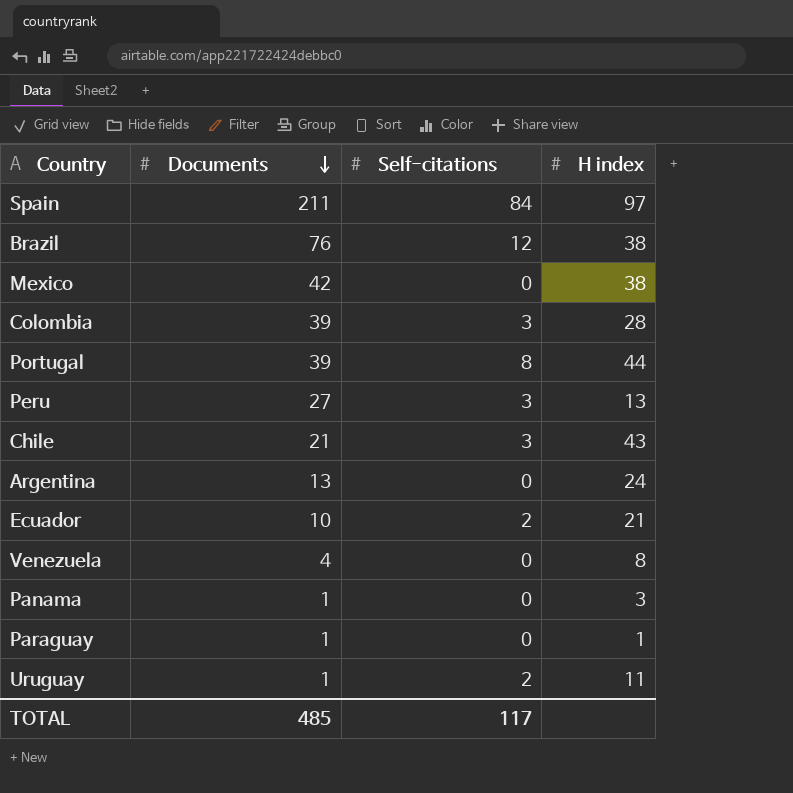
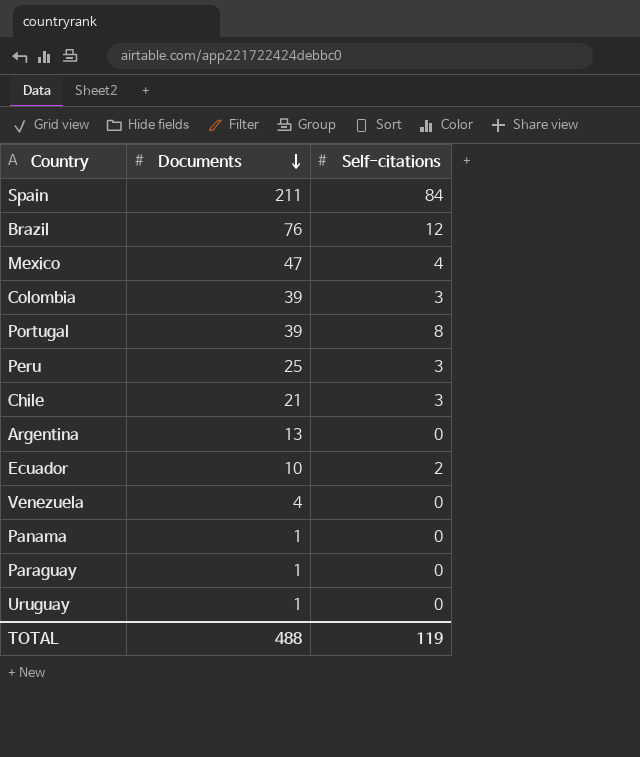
column H index | position: 4 -> none
Mexico | Documents: 42 -> 47
Mexico | Self-citations: 0 -> 4
Peru | Documents: 27 -> 25
Uruguay | Self-citations: 2 -> 0
TOTAL | Documents: 485 -> 488
TOTAL | Self-citations: 117 -> 119

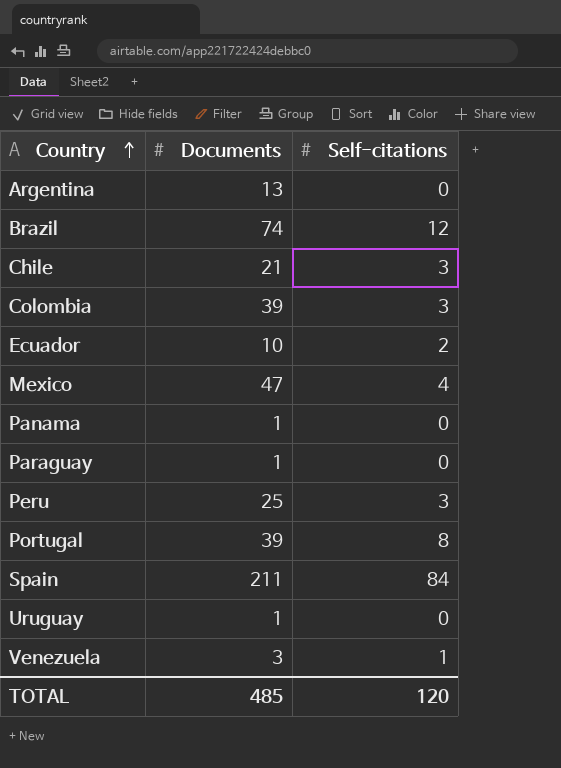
row order: Documents descending -> Country ascending
Brazil | Documents: 76 -> 74
Venezuela | Documents: 4 -> 3
Venezuela | Self-citations: 0 -> 1
TOTAL | Documents: 488 -> 485
TOTAL | Self-citations: 119 -> 120

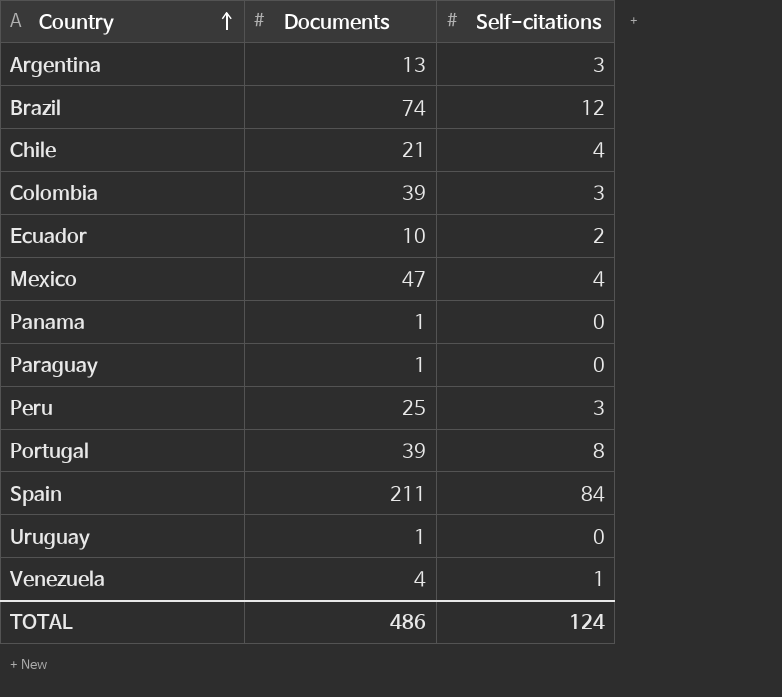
Argentina | Self-citations: 0 -> 3
Chile | Self-citations: 3 -> 4
Venezuela | Documents: 3 -> 4
TOTAL | Documents: 485 -> 486
TOTAL | Self-citations: 120 -> 124

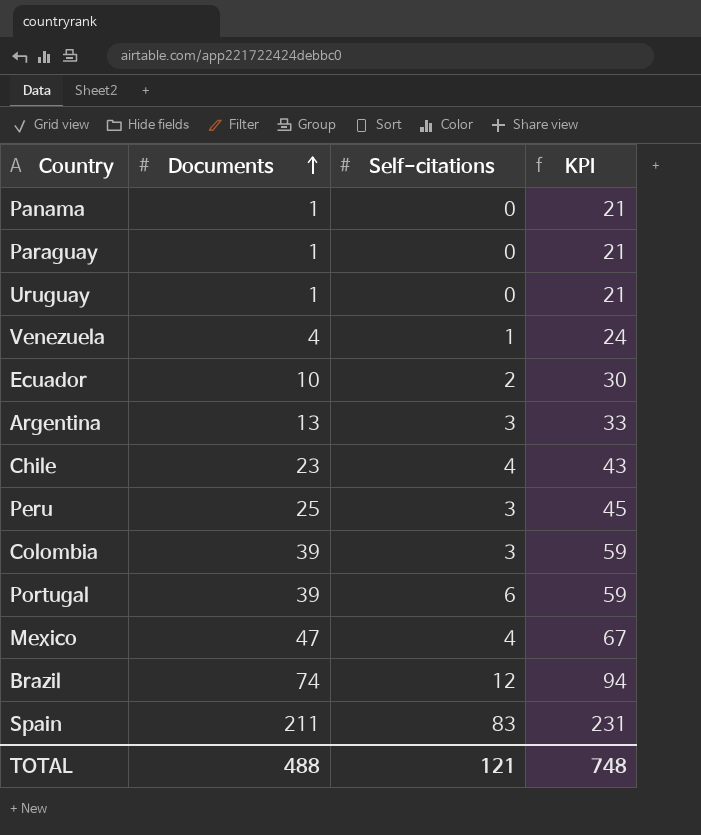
row order: Country ascending -> Documents ascending
column KPI | formula: none -> [Documents] + 20
Chile | Documents: 21 -> 23
Portugal | Self-citations: 8 -> 6
Spain | Self-citations: 84 -> 83
TOTAL | Documents: 486 -> 488
TOTAL | Self-citations: 124 -> 121

